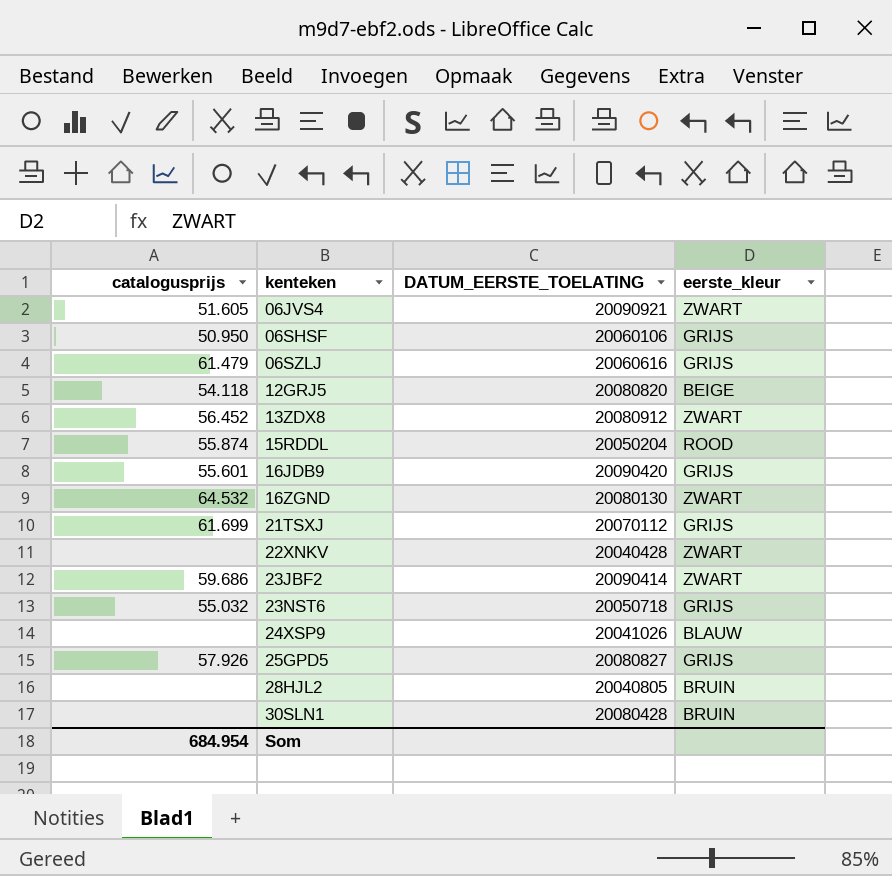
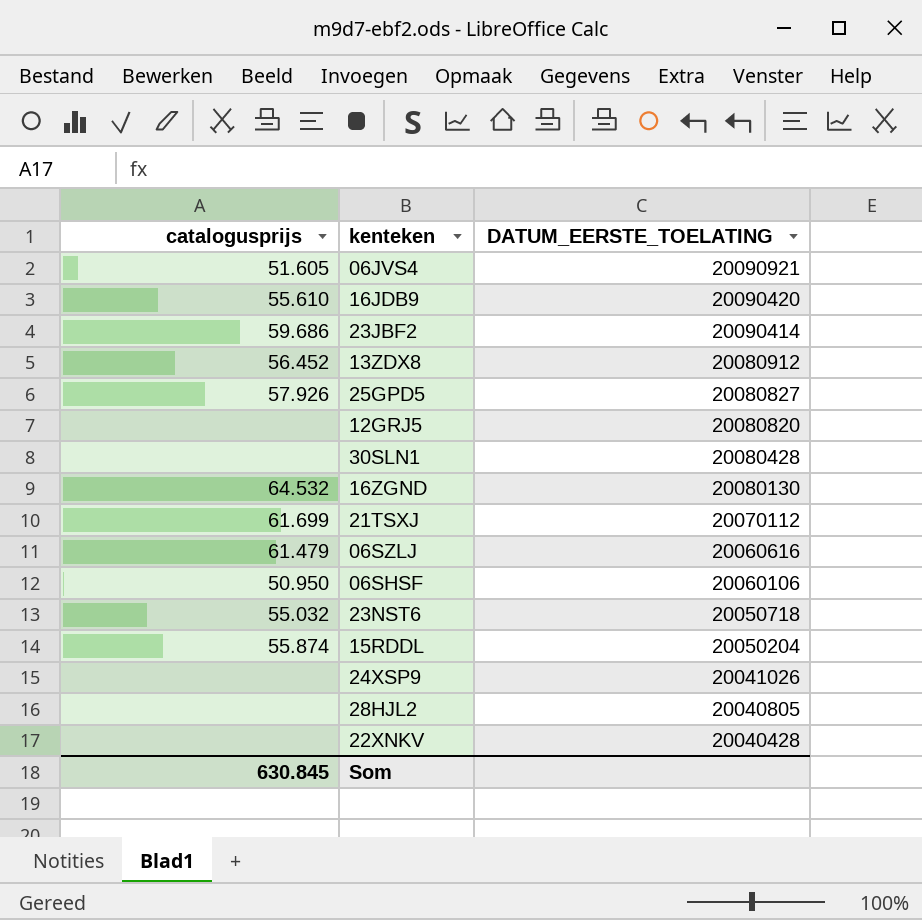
row order: kenteken ascending -> DATUM_EERSTE_TOELATING descending
column eerste_kleur | position: 4 -> none
16JDB9 | catalogusprijs: 55.601 -> 55.610
12GRJ5 | catalogusprijs: 54.118 -> none
Som | catalogusprijs: 684.954 -> 630.845

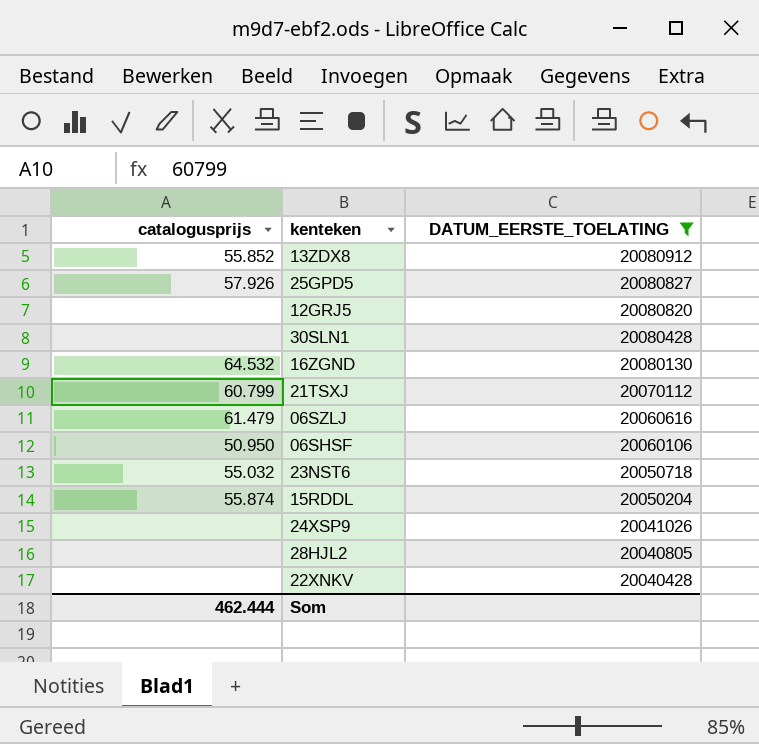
filter: none -> DATUM_EERSTE_TOELATING <= 20080912
13ZDX8 | catalogusprijs: 56.452 -> 55.852
21TSXJ | catalogusprijs: 61.699 -> 60.799
Som | catalogusprijs: 630.845 -> 462.444

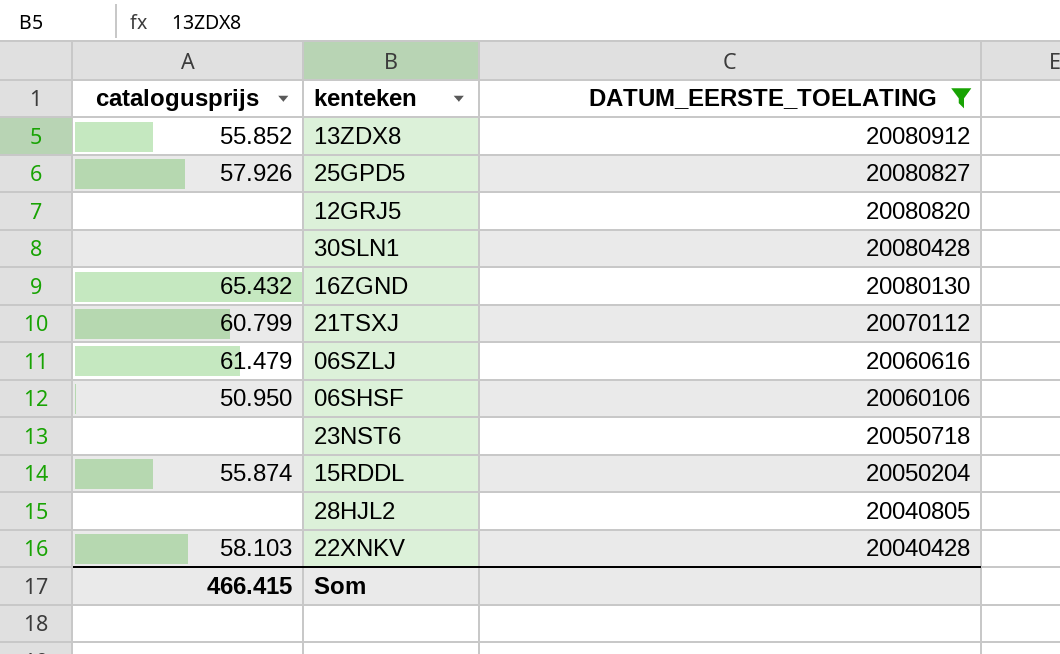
row 24XSP9: none | 20041026 -> none
16ZGND | catalogusprijs: 64.532 -> 65.432
23NST6 | catalogusprijs: 55.032 -> none
22XNKV | catalogusprijs: none -> 58.103
Som | catalogusprijs: 462.444 -> 466.415

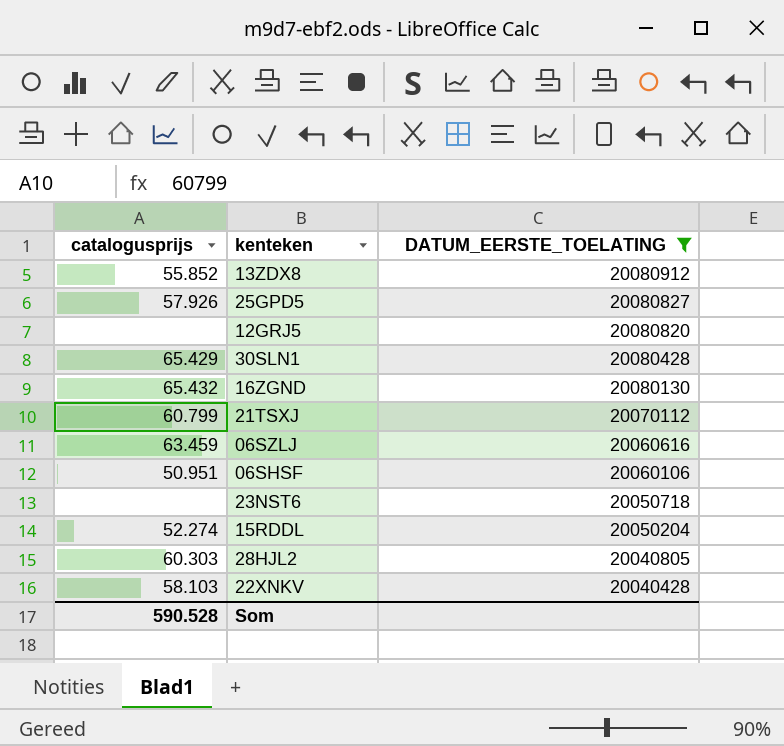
30SLN1 | catalogusprijs: none -> 65.429
06SZLJ | catalogusprijs: 61.479 -> 63.459
06SHSF | catalogusprijs: 50.950 -> 50.951
15RDDL | catalogusprijs: 55.874 -> 52.274
28HJL2 | catalogusprijs: none -> 60.303
Som | catalogusprijs: 466.415 -> 590.528

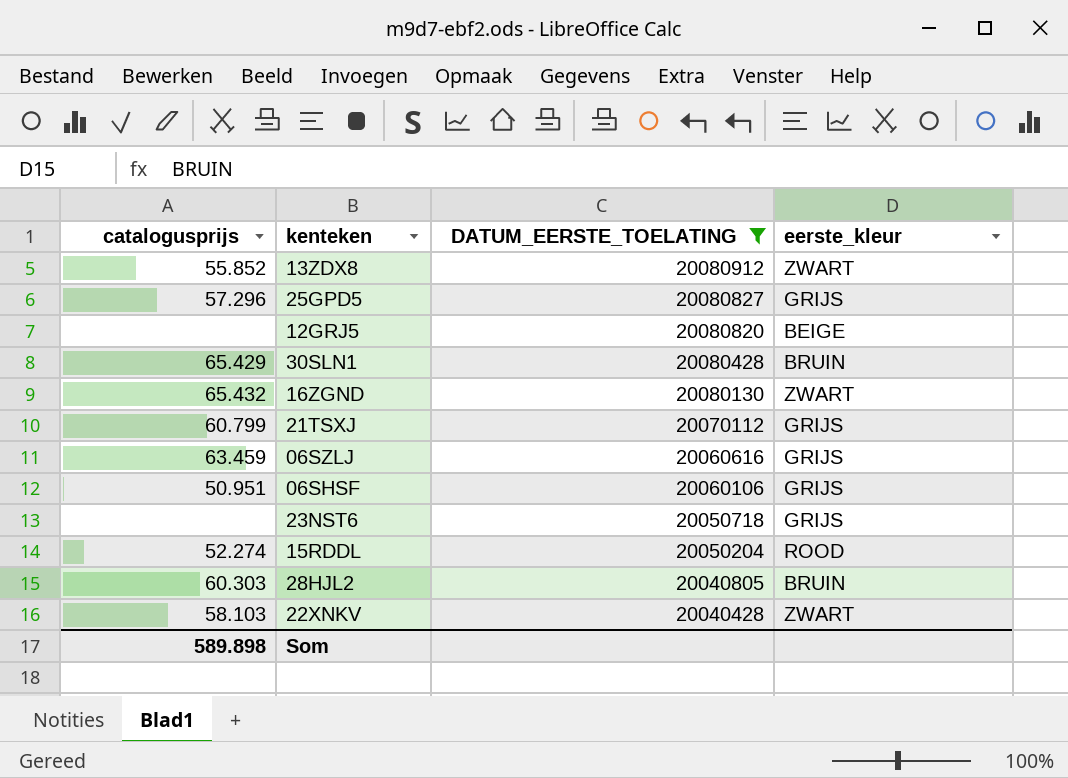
column eerste_kleur | position: none -> 4
25GPD5 | catalogusprijs: 57.926 -> 57.296
Som | catalogusprijs: 590.528 -> 589.898

